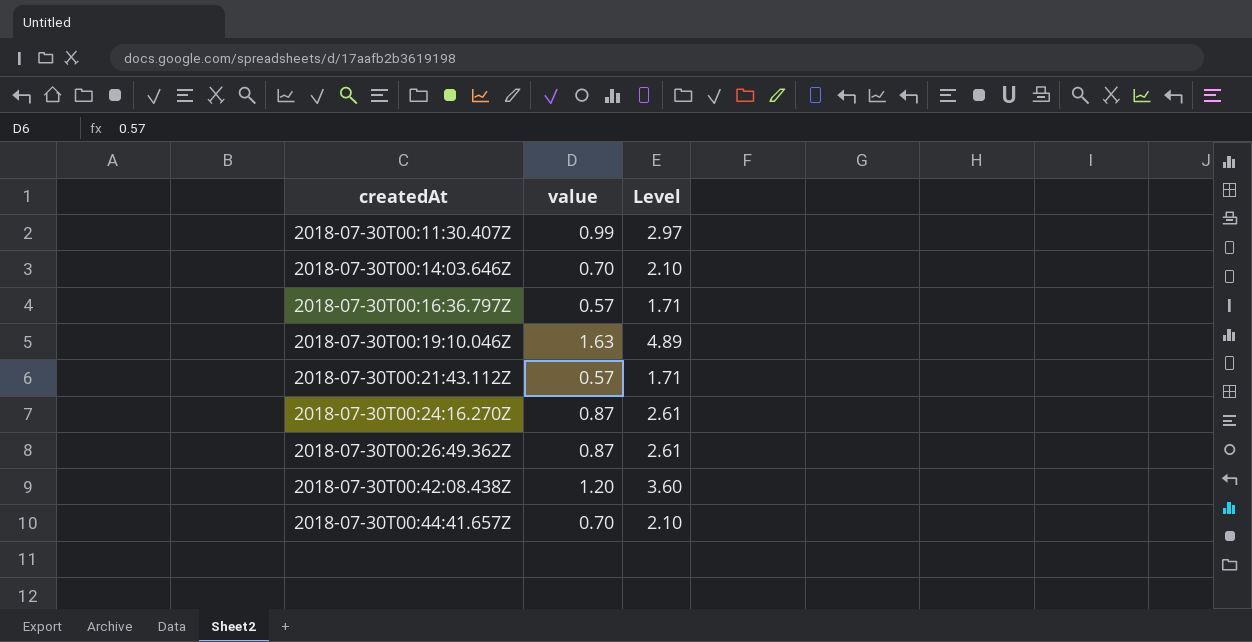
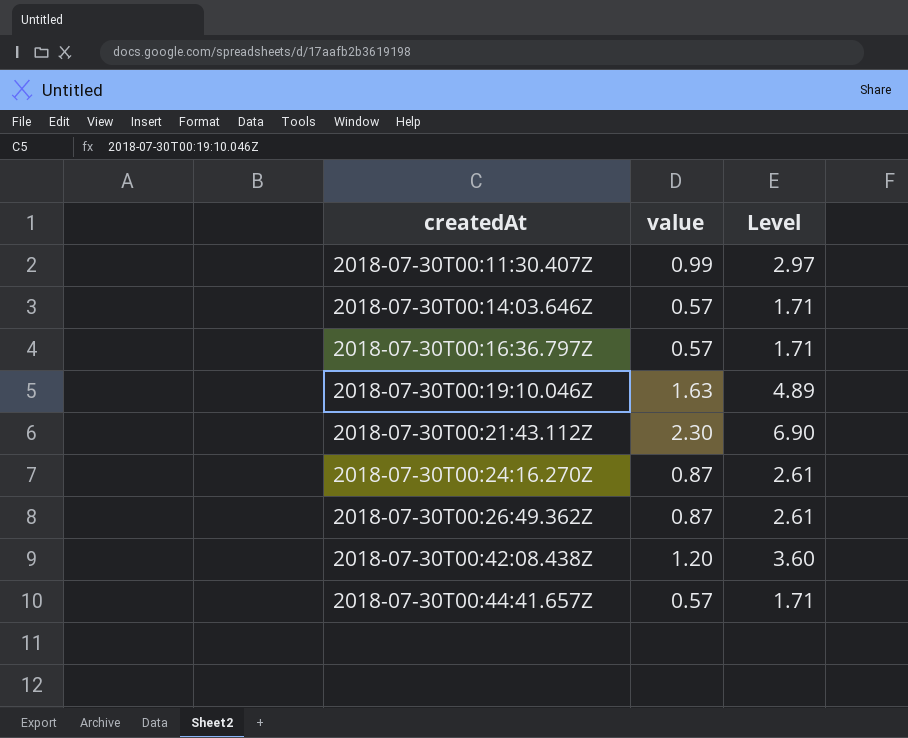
2018-07-30T00:14:03.646Z | value: 0.70 -> 0.57
2018-07-30T00:14:03.646Z | Level: 2.10 -> 1.71
2018-07-30T00:21:43.112Z | value: 0.57 -> 2.30
2018-07-30T00:21:43.112Z | Level: 1.71 -> 6.90
2018-07-30T00:44:41.657Z | value: 0.70 -> 0.57
2018-07-30T00:44:41.657Z | Level: 2.10 -> 1.71

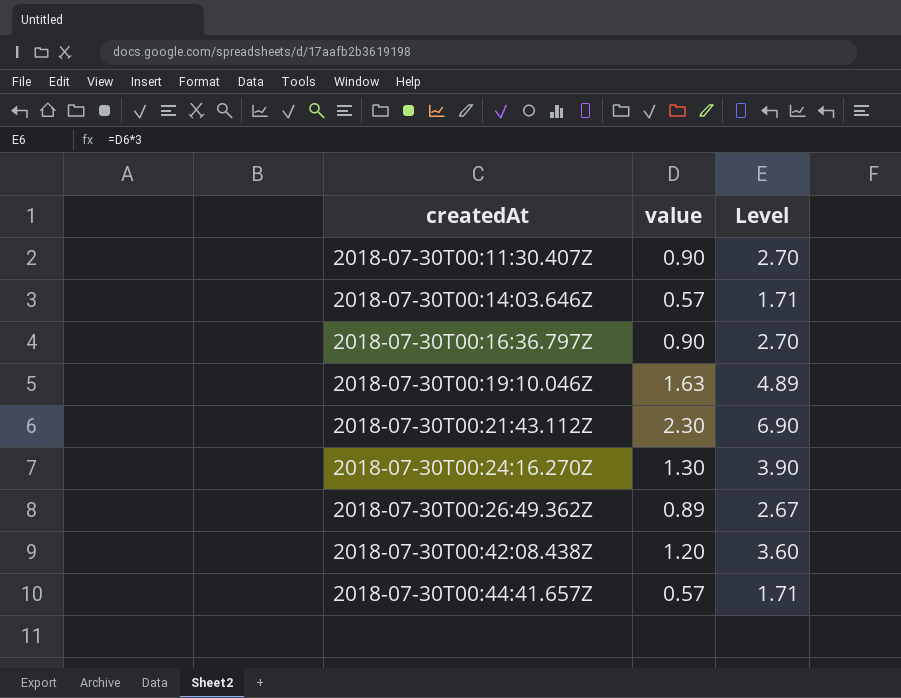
2018-07-30T00:11:30.407Z | value: 0.99 -> 0.90
2018-07-30T00:11:30.407Z | Level: 2.97 -> 2.70
2018-07-30T00:16:36.797Z | value: 0.57 -> 0.90
2018-07-30T00:16:36.797Z | Level: 1.71 -> 2.70
2018-07-30T00:24:16.270Z | value: 0.87 -> 1.30
2018-07-30T00:24:16.270Z | Level: 2.61 -> 3.90
2018-07-30T00:26:49.362Z | value: 0.87 -> 0.89
2018-07-30T00:26:49.362Z | Level: 2.61 -> 2.67

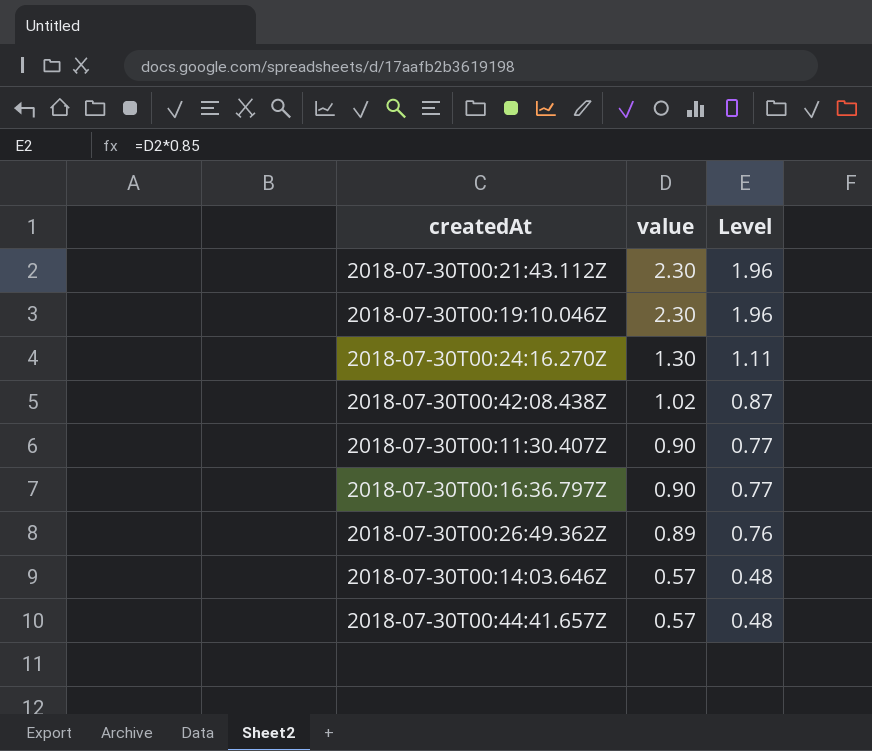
row order: createdAt ascending -> value descending
column Level | formula: [value] * 3 -> [value] * 0.85
2018-07-30T00:19:10.046Z | value: 1.63 -> 2.30
2018-07-30T00:42:08.438Z | value: 1.20 -> 1.02

